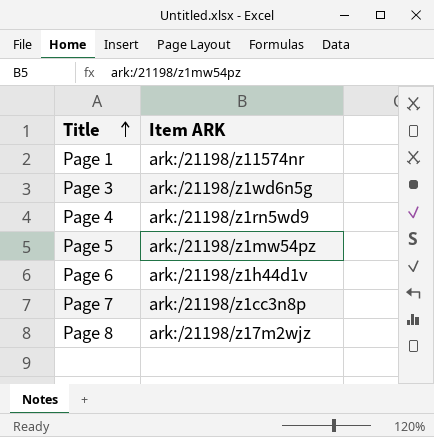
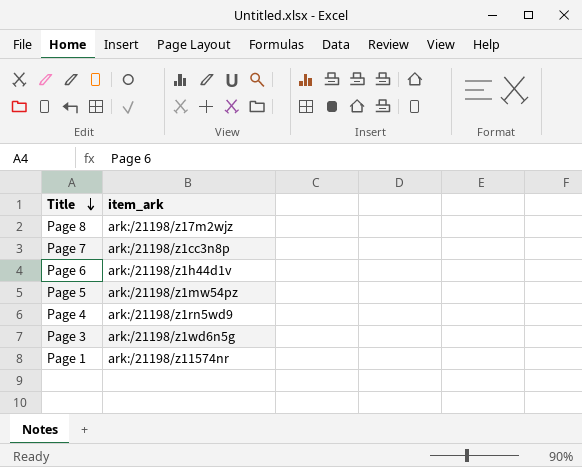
row order: Title ascending -> Title descending
column name: Item ARK -> item_ark

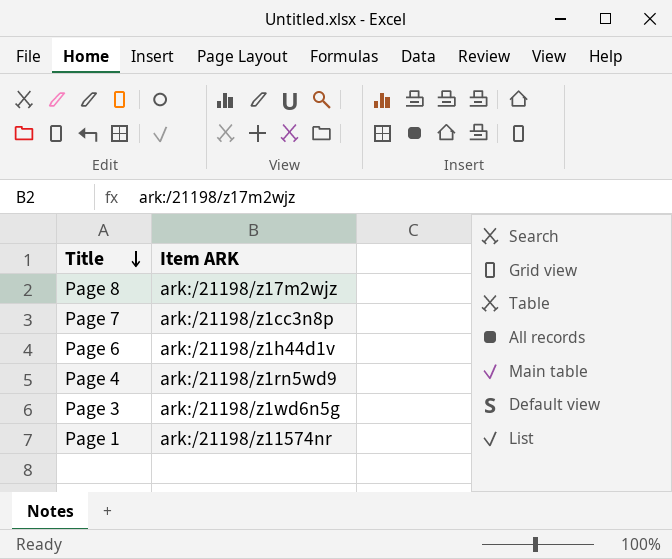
column name: item_ark -> Item ARK
row Page 5: ark:/21198/z1mw54pz -> none

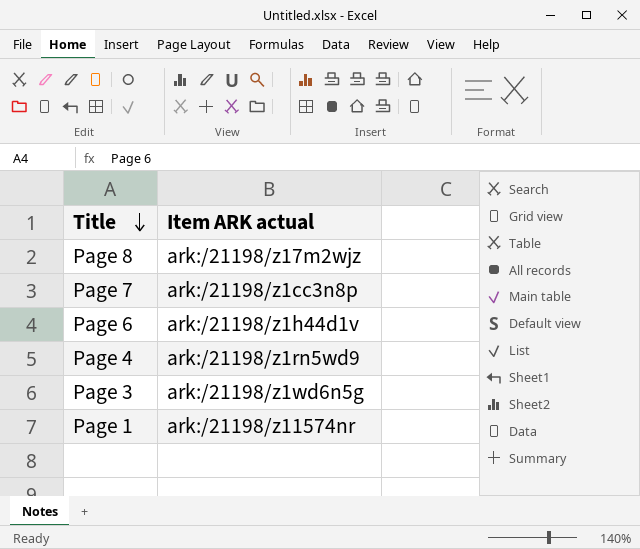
column name: Item ARK -> Item ARK actual

